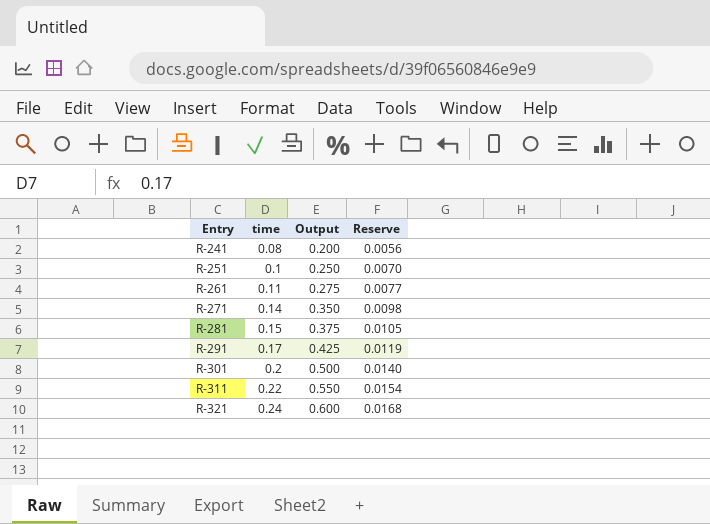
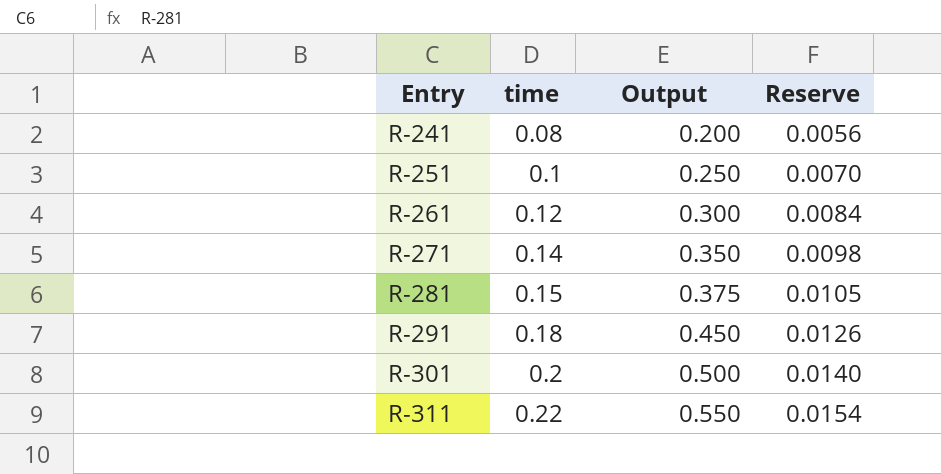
row R-321: 0.24 | 0.600 | 0.0168 -> none
R-261 | time: 0.11 -> 0.12
R-261 | Output: 0.275 -> 0.300
R-261 | Reserve: 0.0077 -> 0.0084
R-291 | time: 0.17 -> 0.18
R-291 | Output: 0.425 -> 0.450
R-291 | Reserve: 0.0119 -> 0.0126

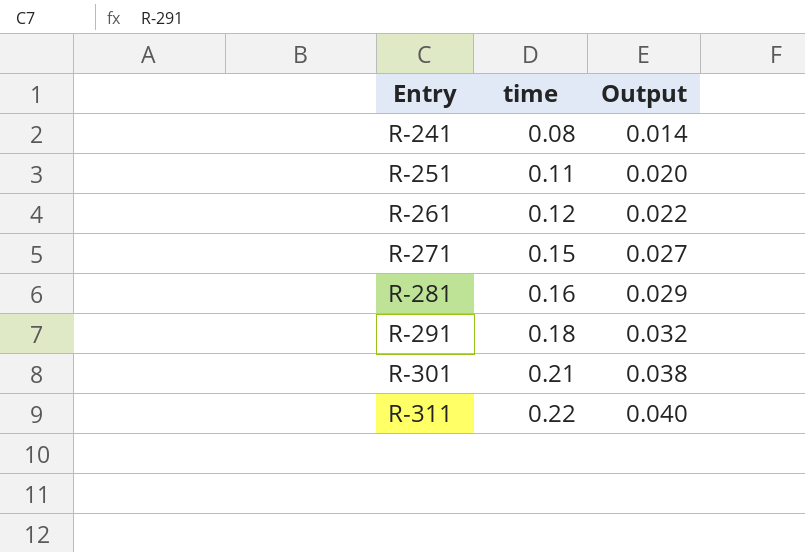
column Reserve | formula: [time] * 0.07 -> none
column Output | formula: [time] * 2.5 -> [time] * 0.18
R-251 | time: 0.1 -> 0.11
R-271 | time: 0.14 -> 0.15
R-281 | time: 0.15 -> 0.16
R-301 | time: 0.2 -> 0.21

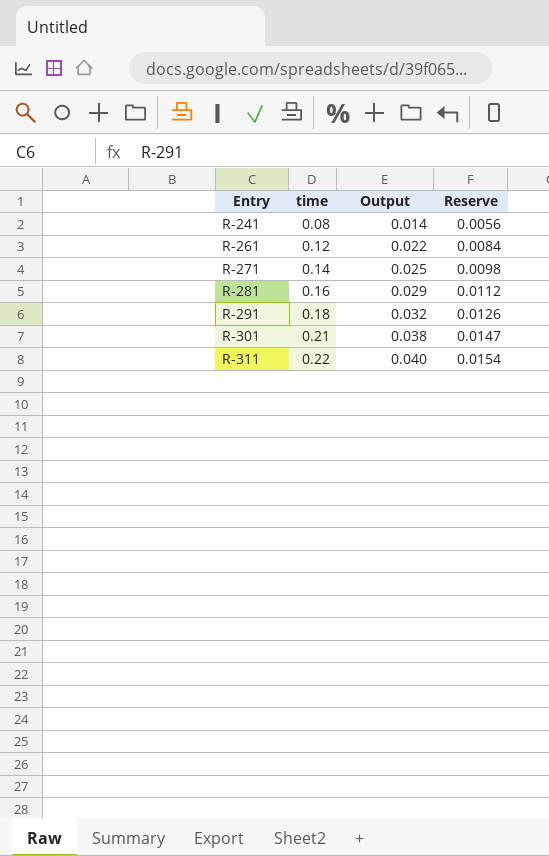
column Reserve | formula: none -> [time] * 0.07
row R-251: 0.11 | 0.020 -> none
R-271 | time: 0.15 -> 0.14
R-271 | Output: 0.027 -> 0.025

